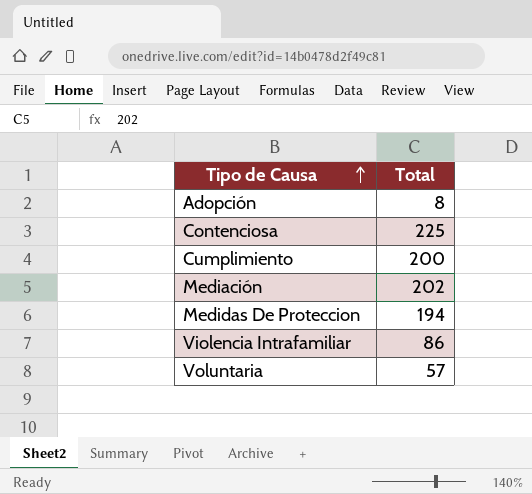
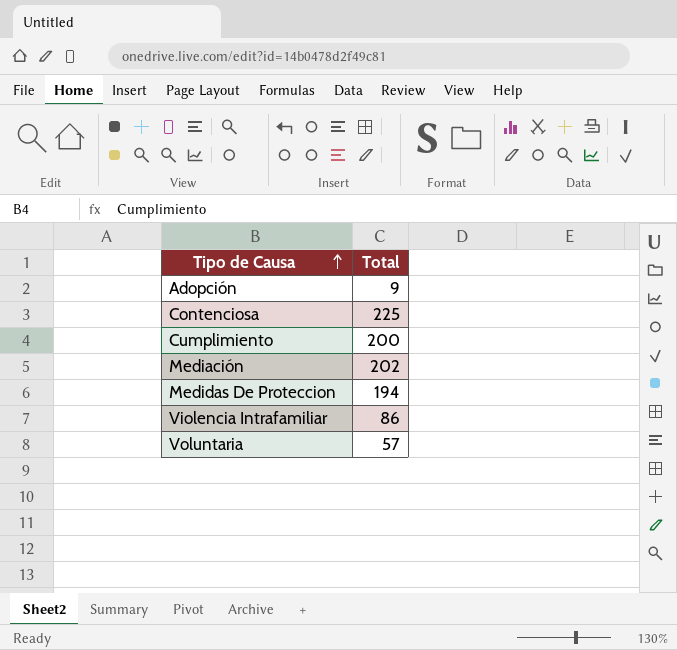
Adopción | Total: 8 -> 9

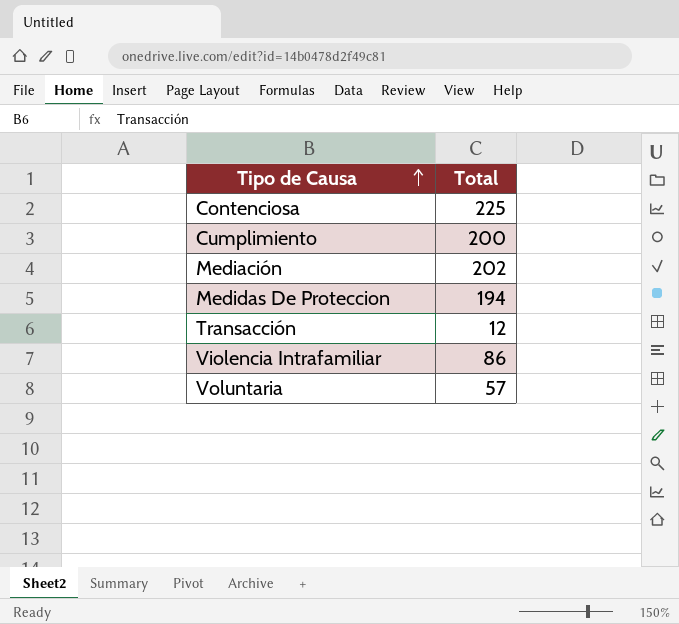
row Adopción: 9 -> none
row Transacción: none -> 12

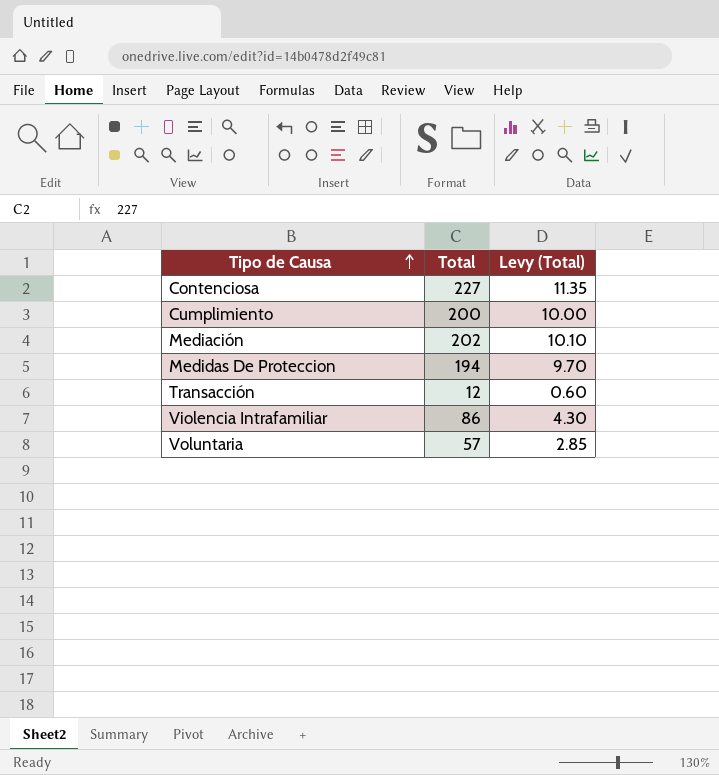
column Levy (Total) | formula: none -> [Total] * 0.05
Contenciosa | Total: 225 -> 227

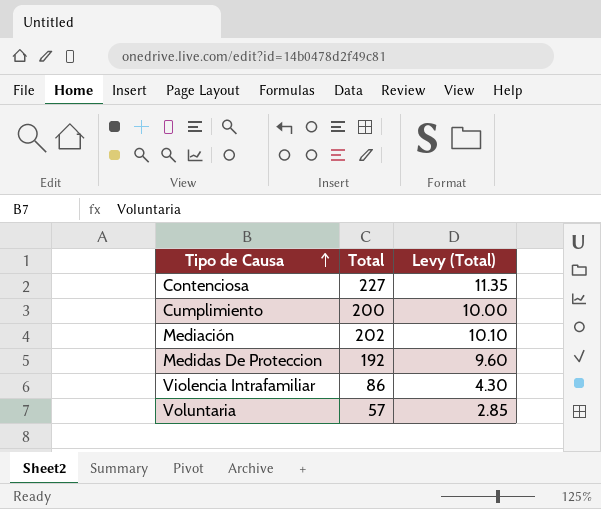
row Transacción: 12 | 0.60 -> none
Medidas De Proteccion | Total: 194 -> 192
Medidas De Proteccion | Levy (Total): 9.70 -> 9.60

